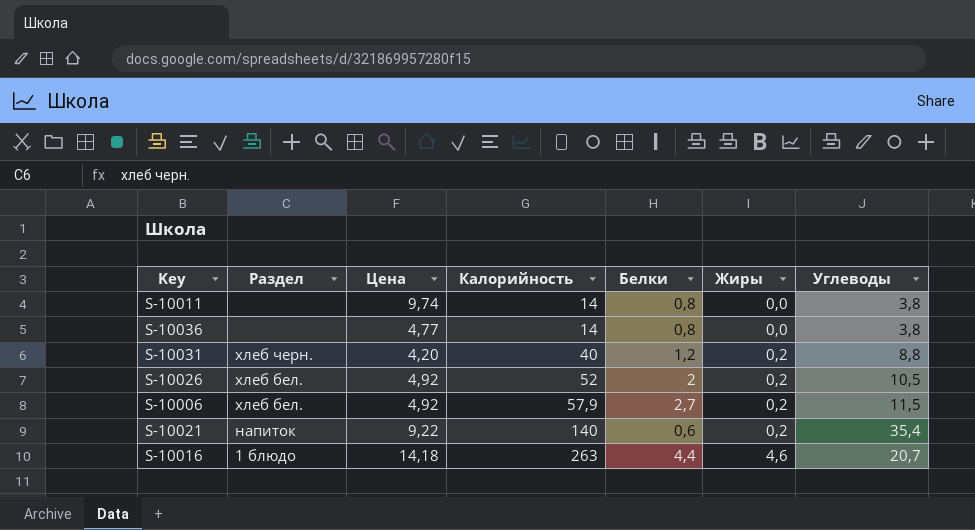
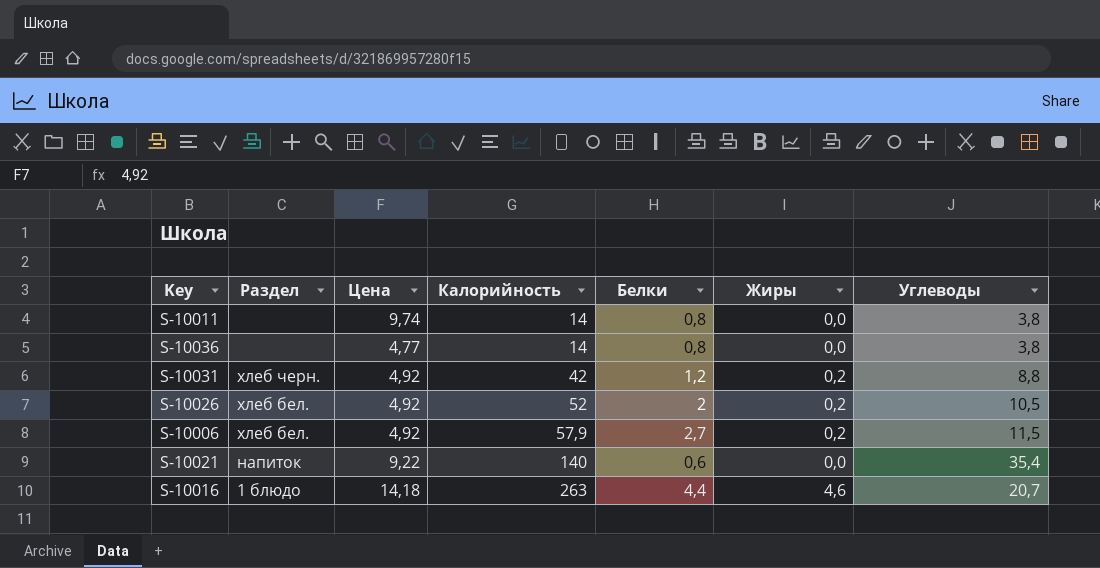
S-10031 | Цена: 4,20 -> 4,92
S-10031 | Калорийность: 40 -> 42
S-10021 | Жиры: 0,2 -> 0,0

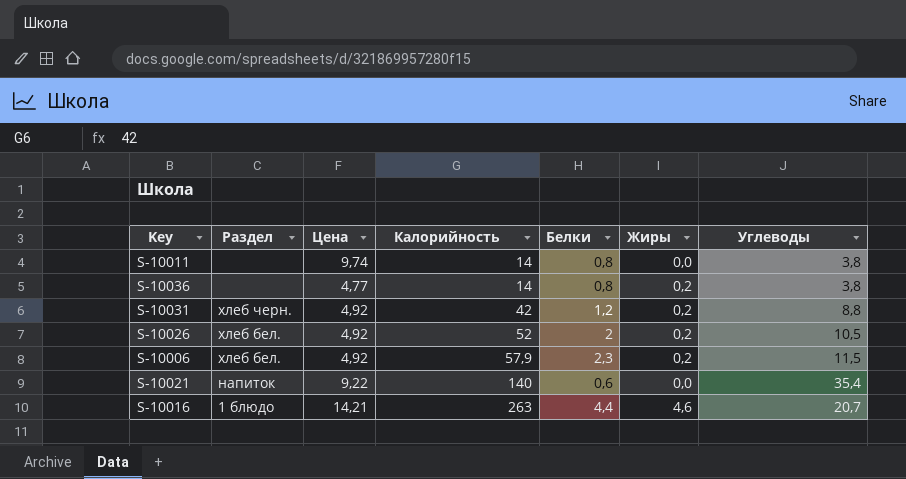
S-10036 | Жиры: 0,0 -> 0,2
S-10006 | Белки: 2,7 -> 2,3
S-10016 | Цена: 14,18 -> 14,21

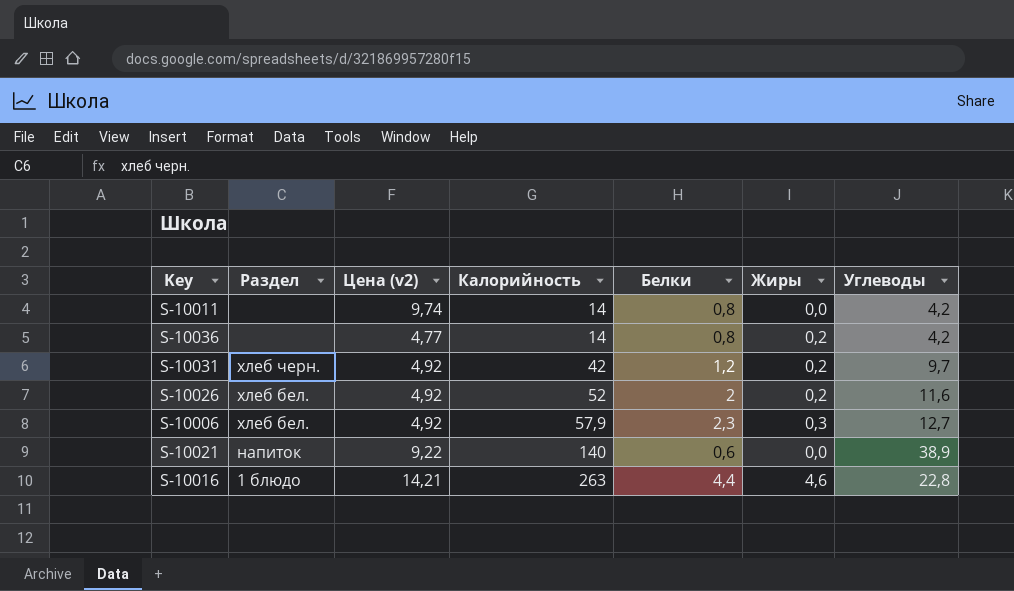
column name: Цена -> Цена (v2)
S-10011 | Углеводы: 3,8 -> 4,2
S-10036 | Углеводы: 3,8 -> 4,2
S-10031 | Углеводы: 8,8 -> 9,7
S-10026 | Углеводы: 10,5 -> 11,6
S-10006 | Жиры: 0,2 -> 0,3
S-10006 | Углеводы: 11,5 -> 12,7
S-10021 | Углеводы: 35,4 -> 38,9
S-10016 | Углеводы: 20,7 -> 22,8

